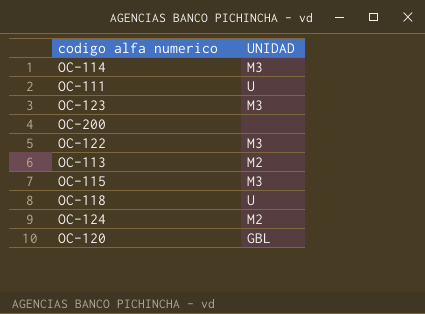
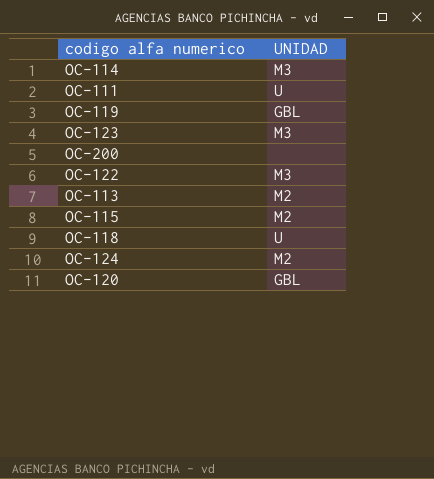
row OC-119: none -> GBL
OC-115 | UNIDAD: M3 -> M2

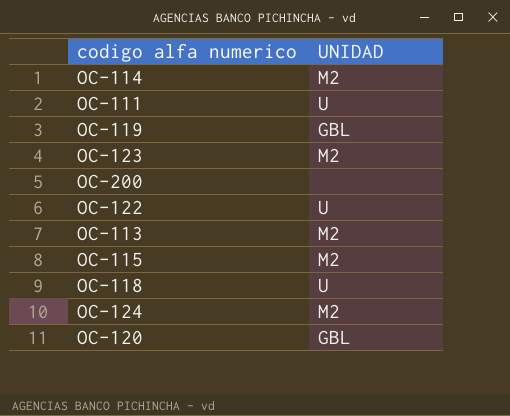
OC-114 | UNIDAD: M3 -> M2
OC-123 | UNIDAD: M3 -> M2
OC-122 | UNIDAD: M3 -> U

